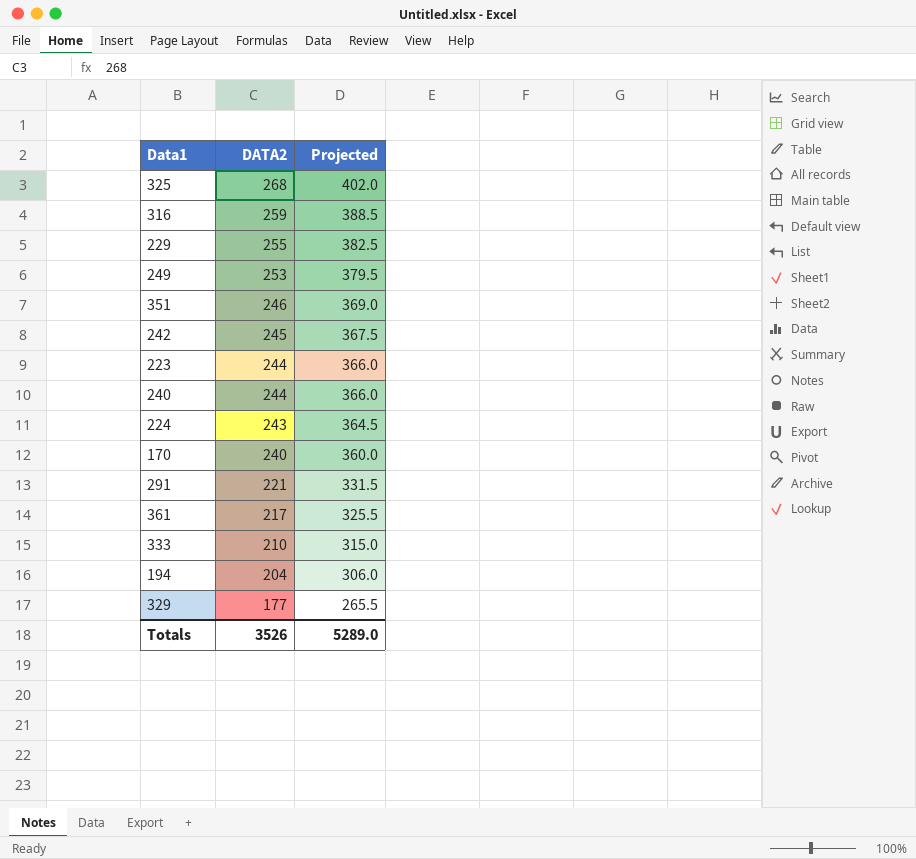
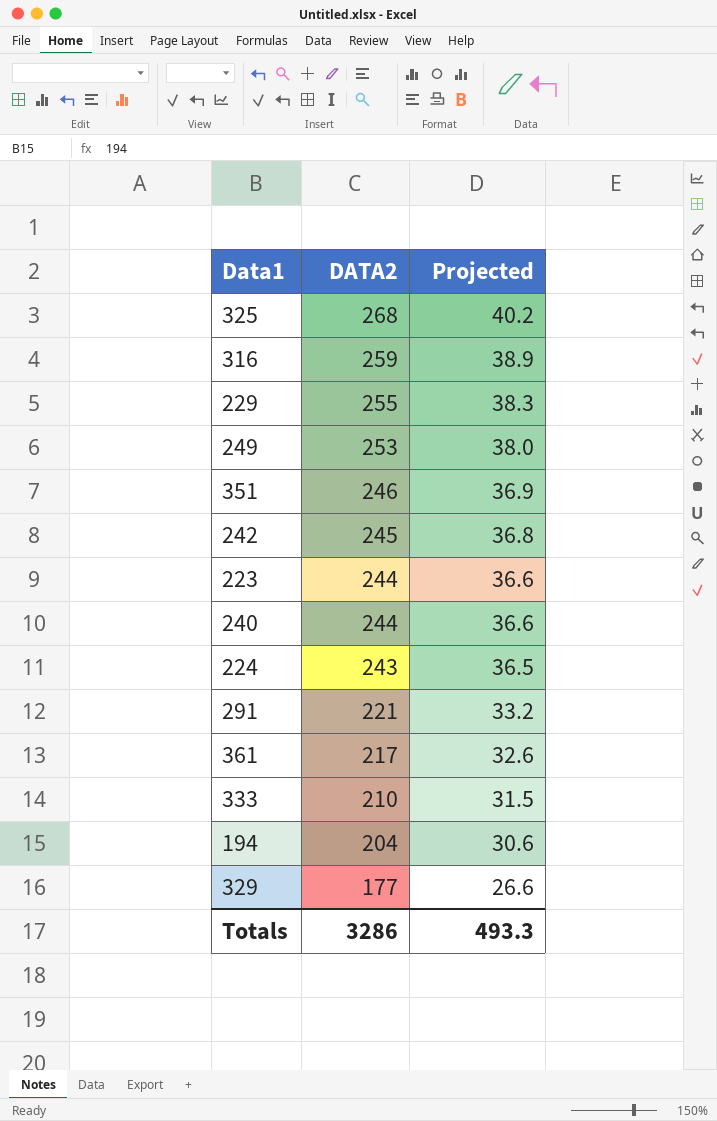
column Projected | formula: [DATA2] * 1.5 -> [DATA2] * 0.15
row 170: 240 | 360.0 -> none
Totals | DATA2: 3526 -> 3286
Totals | Projected: 5289.0 -> 493.3

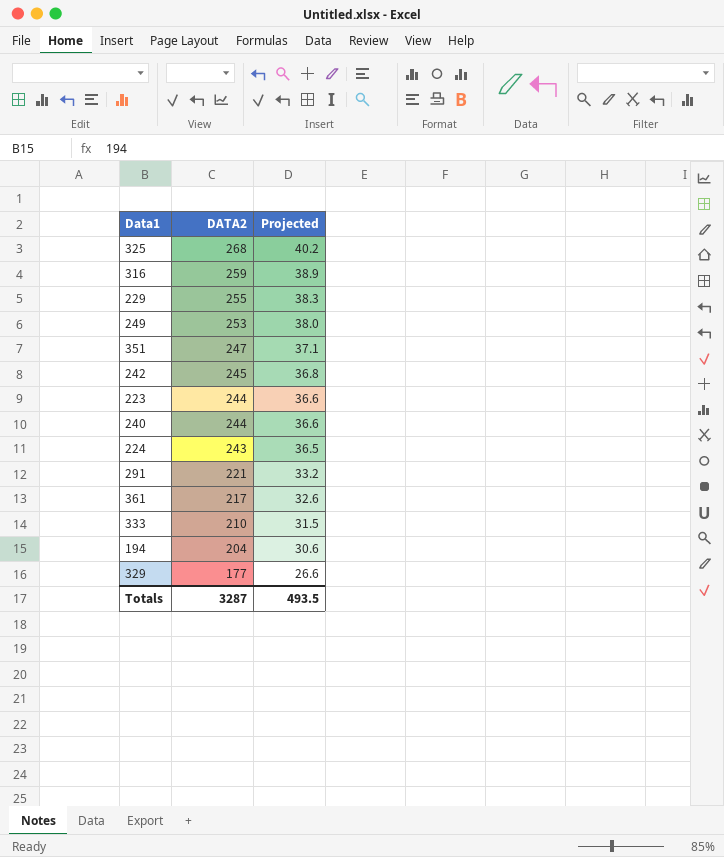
351 | DATA2: 246 -> 247
351 | Projected: 36.9 -> 37.1
Totals | DATA2: 3286 -> 3287
Totals | Projected: 493.3 -> 493.5

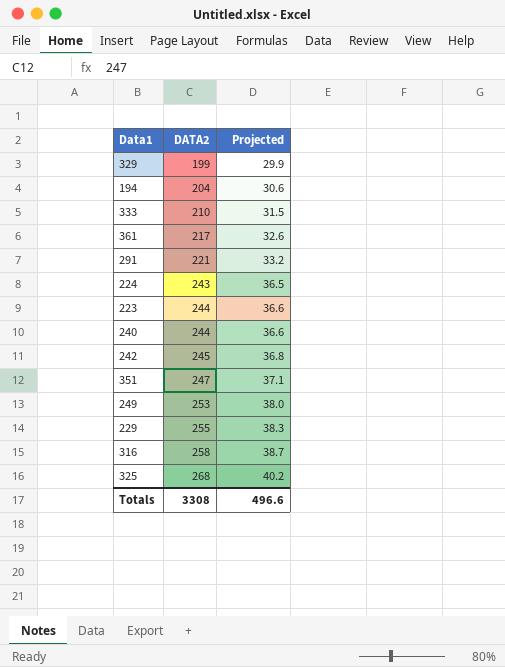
row order: DATA2 descending -> DATA2 ascending
329 | DATA2: 177 -> 199
329 | Projected: 26.6 -> 29.9
316 | DATA2: 259 -> 258
316 | Projected: 38.9 -> 38.7
Totals | DATA2: 3287 -> 3308
Totals | Projected: 493.5 -> 496.6

